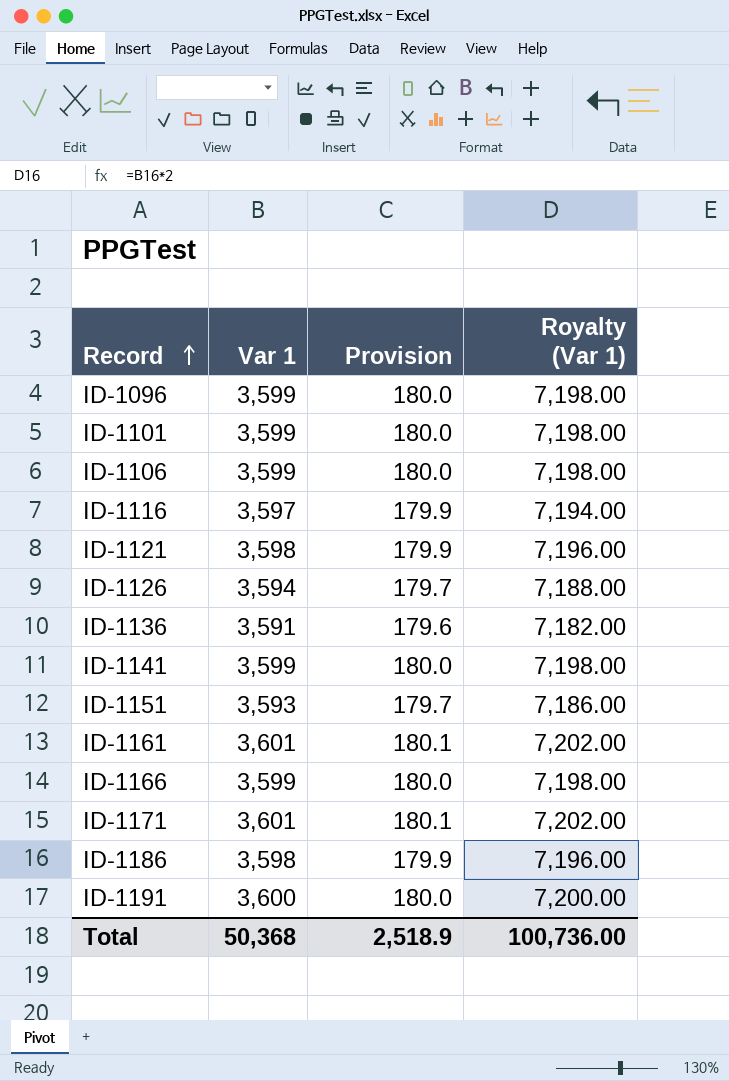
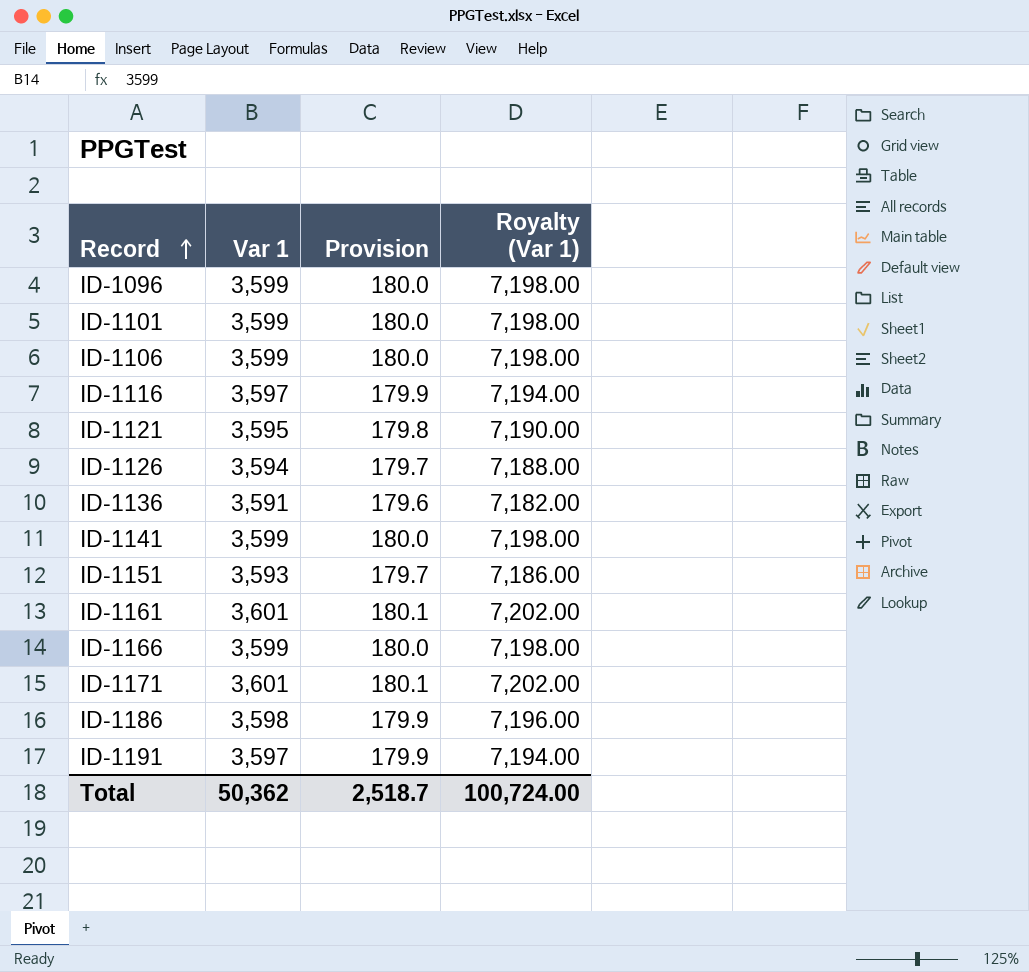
ID-1121 | Var 1: 3,598 -> 3,595
ID-1121 | Provision: 179.9 -> 179.8
ID-1121 | Royalty (Var 1): 7,196.00 -> 7,190.00
ID-1191 | Var 1: 3,600 -> 3,597
ID-1191 | Provision: 180.0 -> 179.9
ID-1191 | Royalty (Var 1): 7,200.00 -> 7,194.00
Total | Var 1: 50,368 -> 50,362
Total | Provision: 2,518.9 -> 2,518.7
Total | Royalty (Var 1): 100,736.00 -> 100,724.00

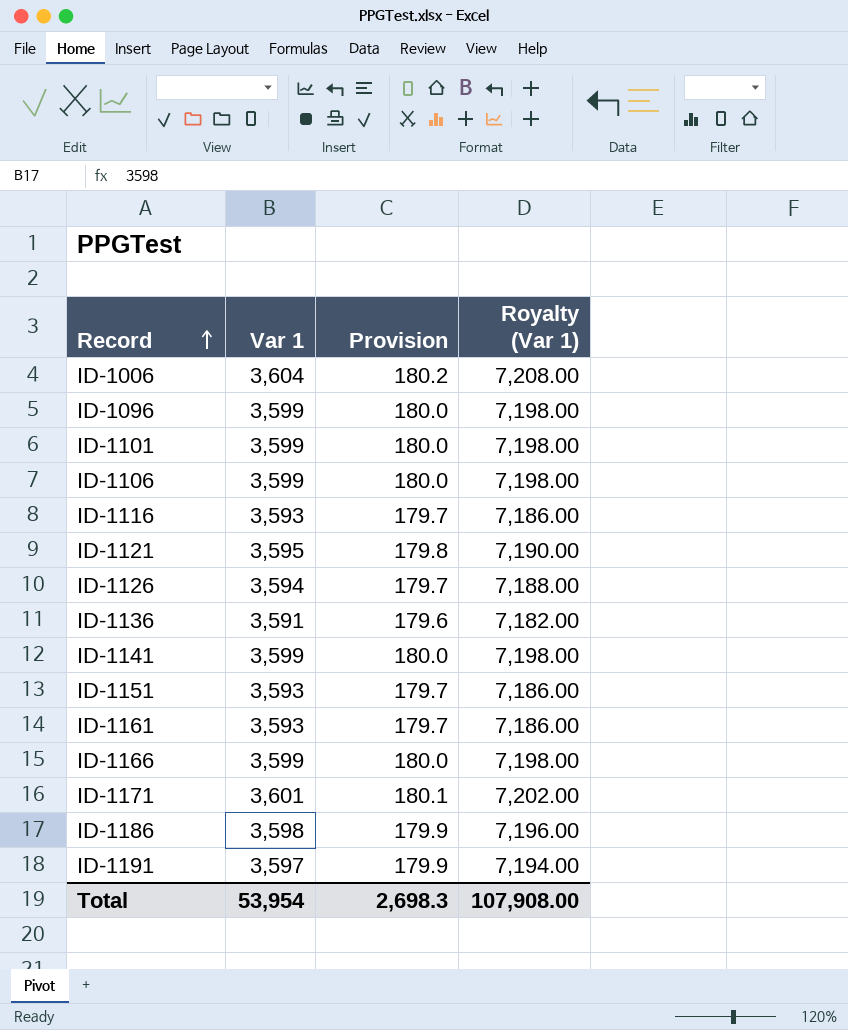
row ID-1006: none -> 3,604 | 180.2 | 7,208.00
ID-1116 | Var 1: 3,597 -> 3,593
ID-1116 | Provision: 179.9 -> 179.7
ID-1116 | Royalty (Var 1): 7,194.00 -> 7,186.00
ID-1161 | Var 1: 3,601 -> 3,593
ID-1161 | Provision: 180.1 -> 179.7
ID-1161 | Royalty (Var 1): 7,202.00 -> 7,186.00
Total | Var 1: 50,362 -> 53,954
Total | Provision: 2,518.7 -> 2,698.3
Total | Royalty (Var 1): 100,724.00 -> 107,908.00

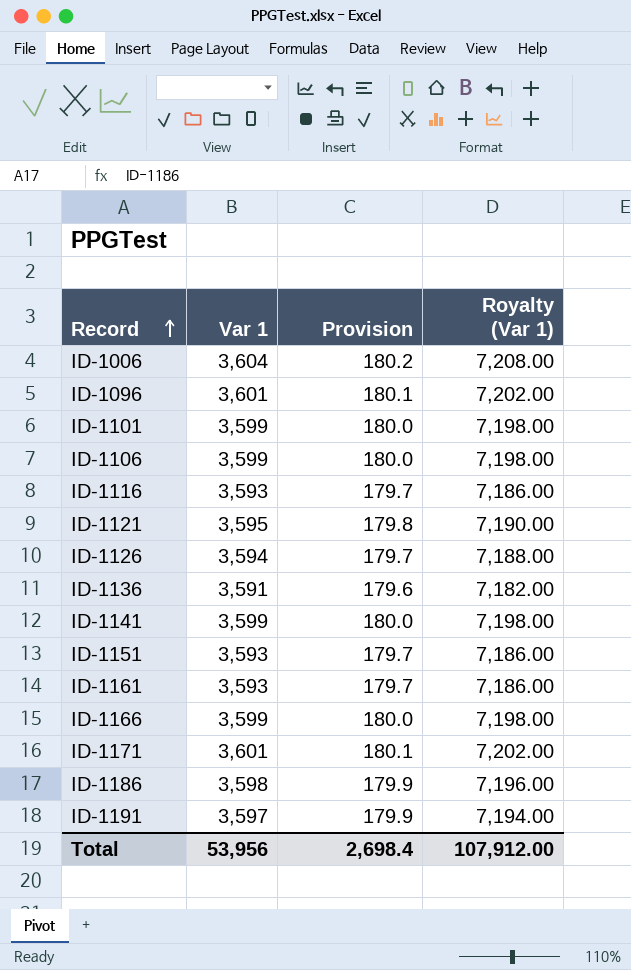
ID-1096 | Var 1: 3,599 -> 3,601
ID-1096 | Provision: 180.0 -> 180.1
ID-1096 | Royalty (Var 1): 7,198.00 -> 7,202.00
Total | Var 1: 53,954 -> 53,956
Total | Provision: 2,698.3 -> 2,698.4
Total | Royalty (Var 1): 107,908.00 -> 107,912.00

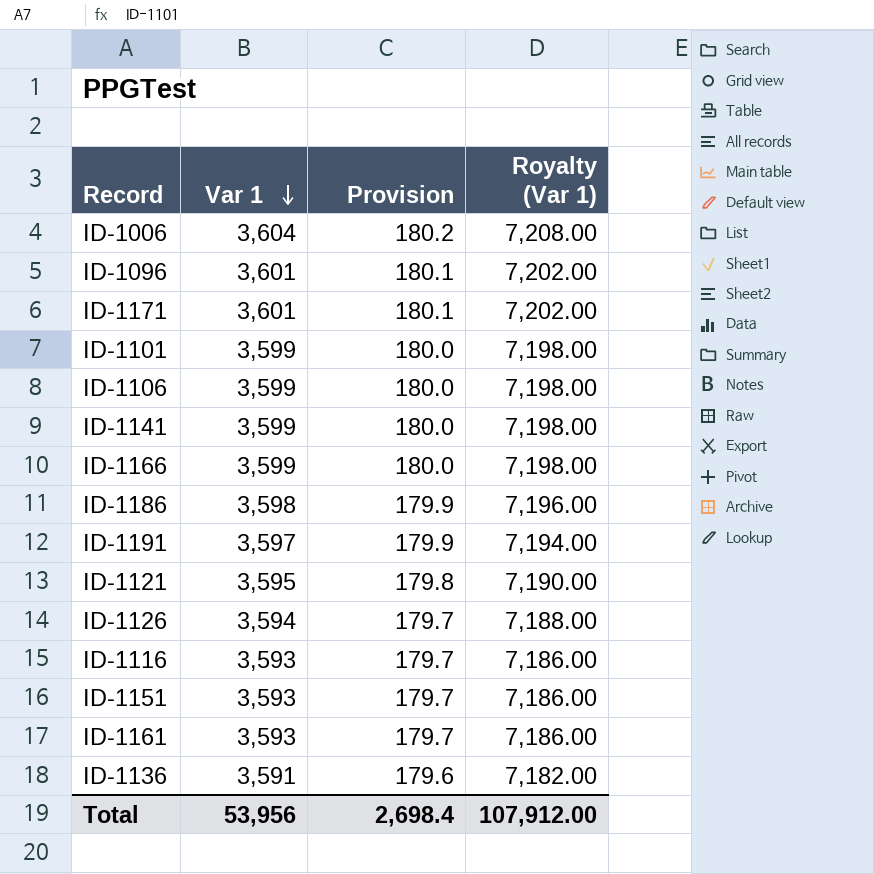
row order: Record ascending -> Var 1 descending

